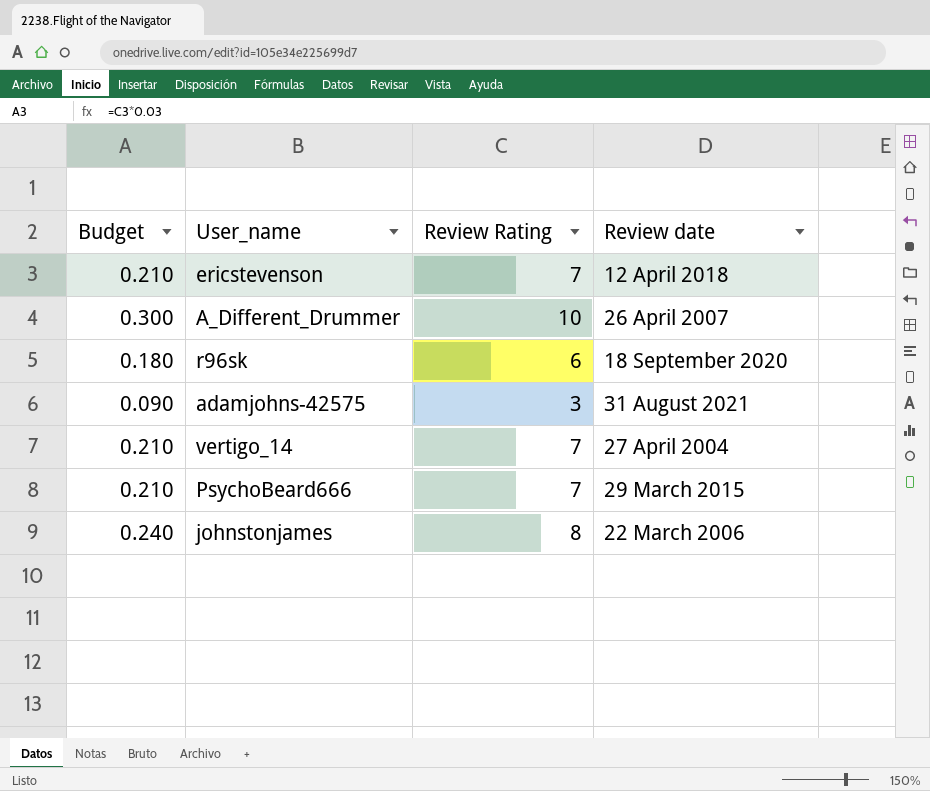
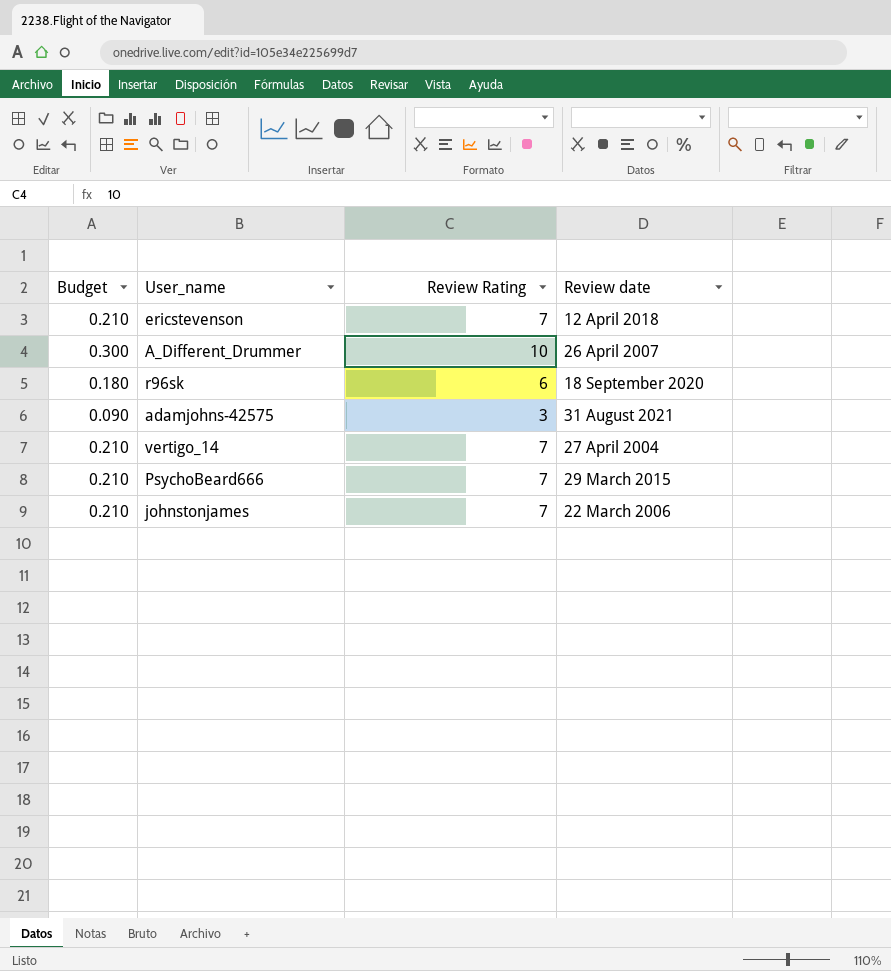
johnstonjames | Budget: 0.240 -> 0.210
johnstonjames | Review Rating: 8 -> 7

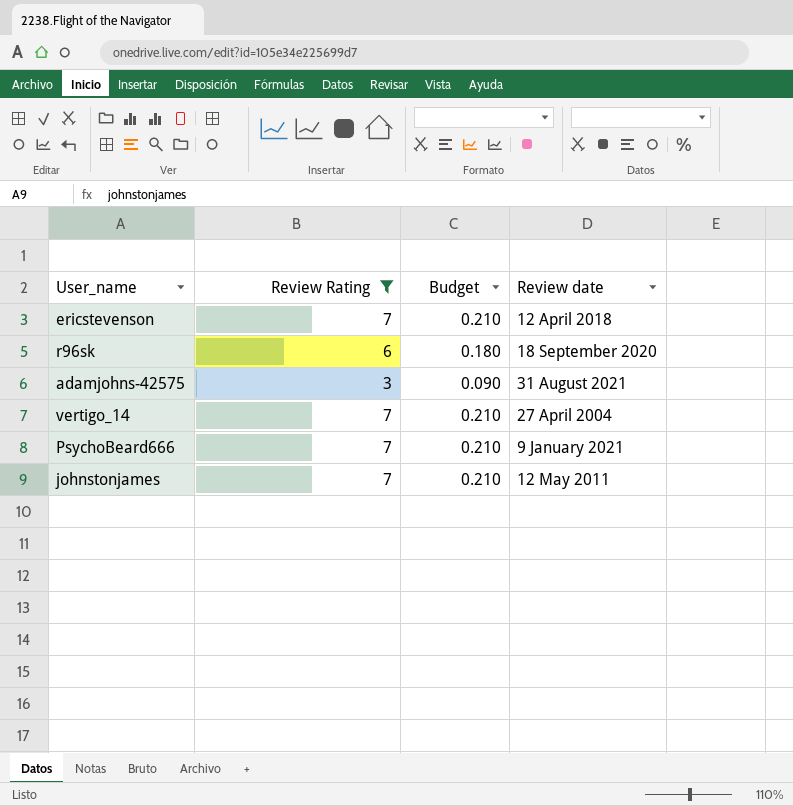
filter: none -> Review Rating != 10
column Budget | position: 1 -> 3
PsychoBeard666 | Review date: 29 March 2015 -> 9 January 2021
johnstonjames | Review date: 22 March 2006 -> 12 May 2011

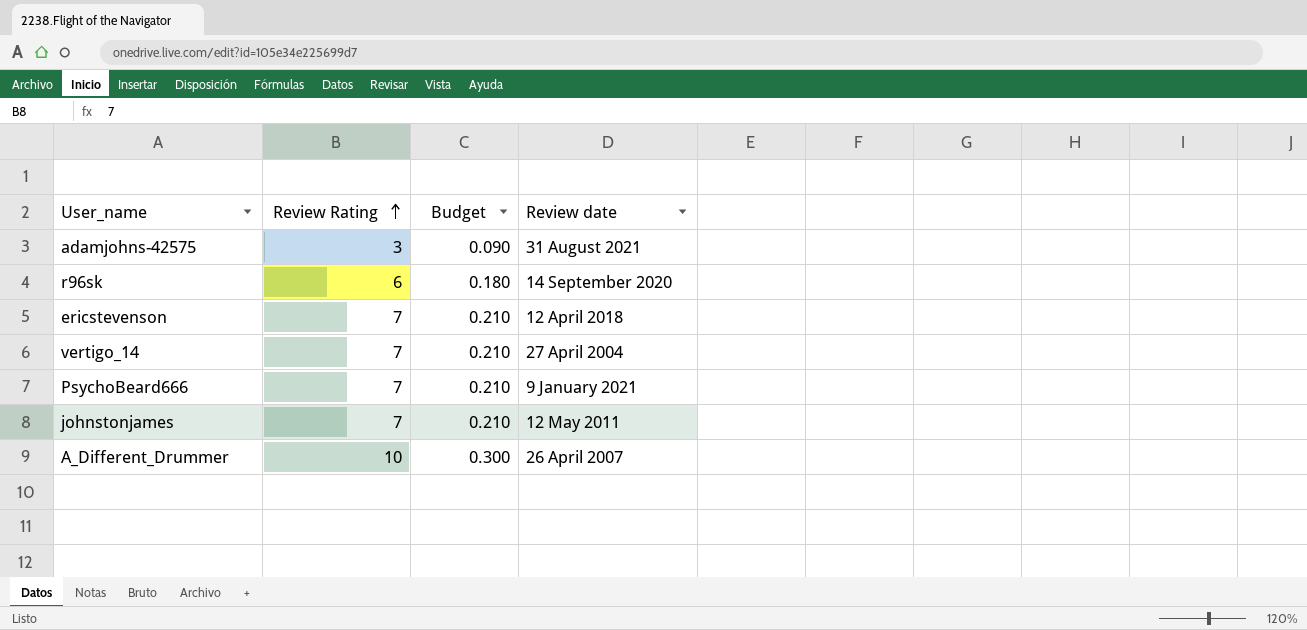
filter: Review Rating != 10 -> none
row order: none -> Review Rating ascending
r96sk | Review date: 18 September 2020 -> 14 September 2020

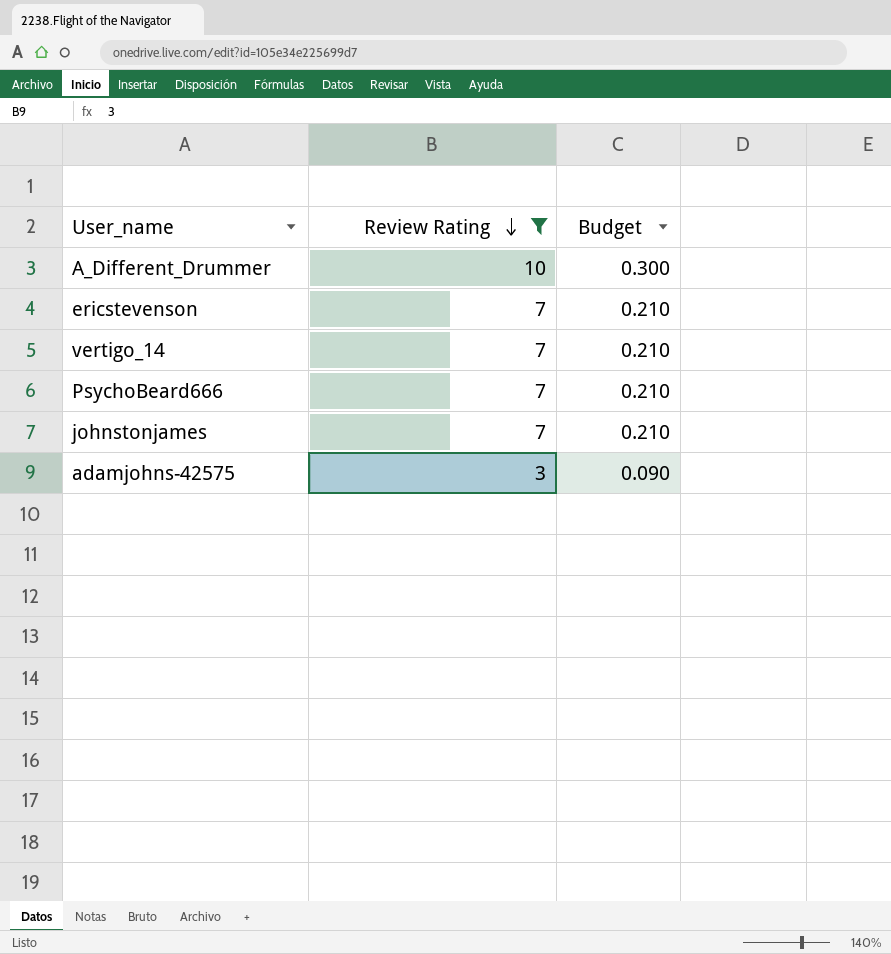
filter: none -> Review Rating != 6
row order: Review Rating ascending -> Review Rating descending
column Review date | position: 4 -> none

